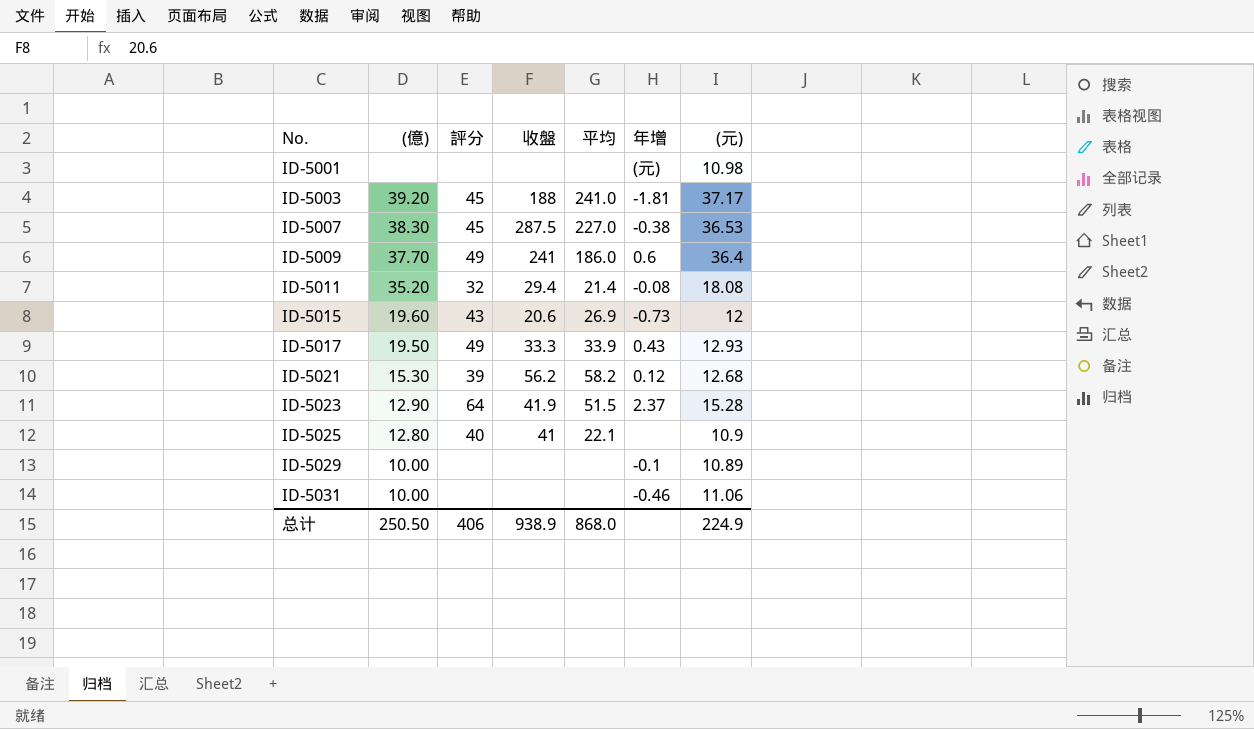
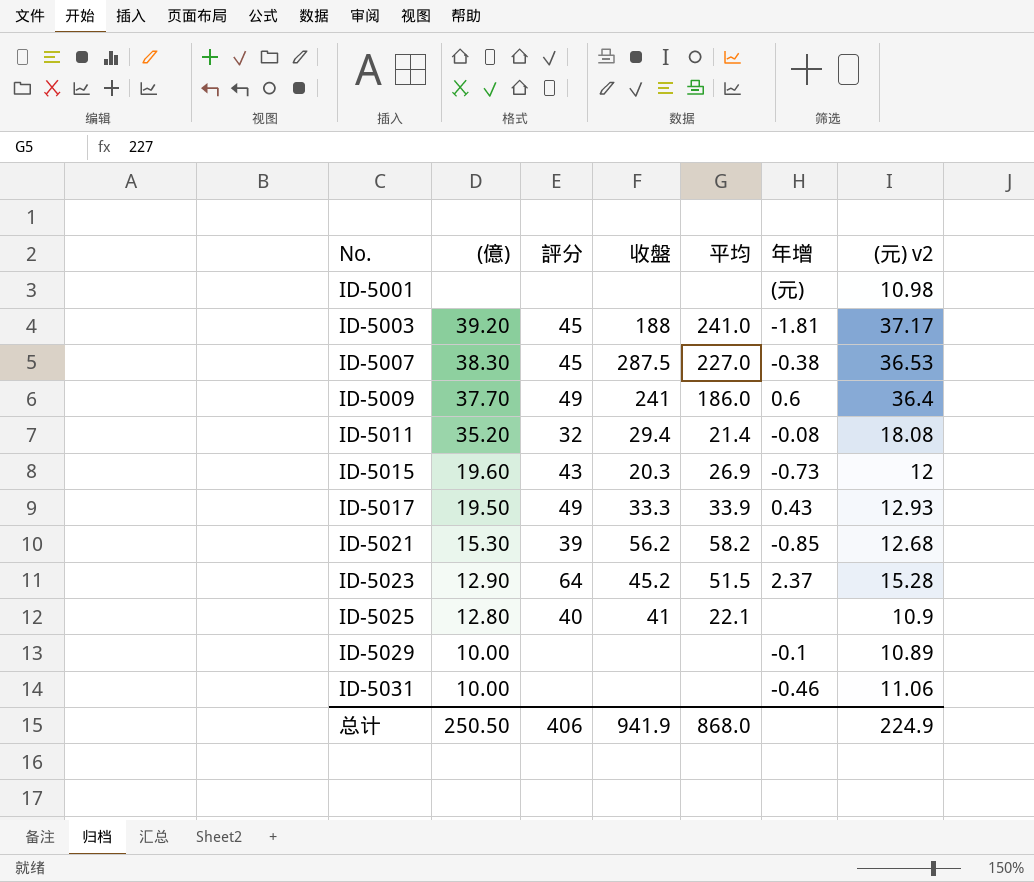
column name: (元) -> (元) v2
ID-5015 | 收盤: 20.6 -> 20.3
ID-5021 | 年增: 0.12 -> -0.85
ID-5023 | 收盤: 41.9 -> 45.2
总计 | 收盤: 938.9 -> 941.9

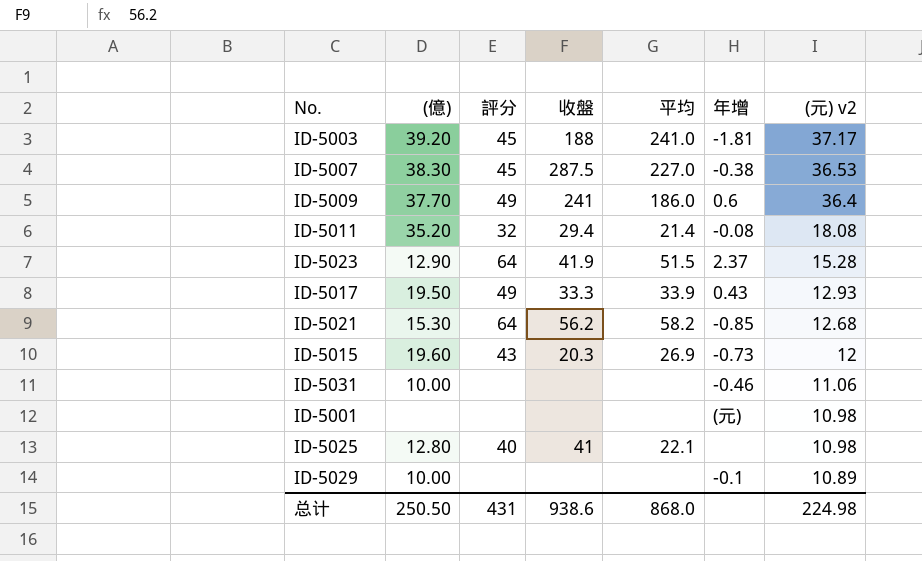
row order: No. ascending -> (元) v2 descending
ID-5023 | 收盤: 45.2 -> 41.9
ID-5021 | 評分: 39 -> 64
ID-5025 | (元) v2: 10.9 -> 10.98
总计 | 評分: 406 -> 431
总计 | 收盤: 941.9 -> 938.6
总计 | (元) v2: 224.9 -> 224.98

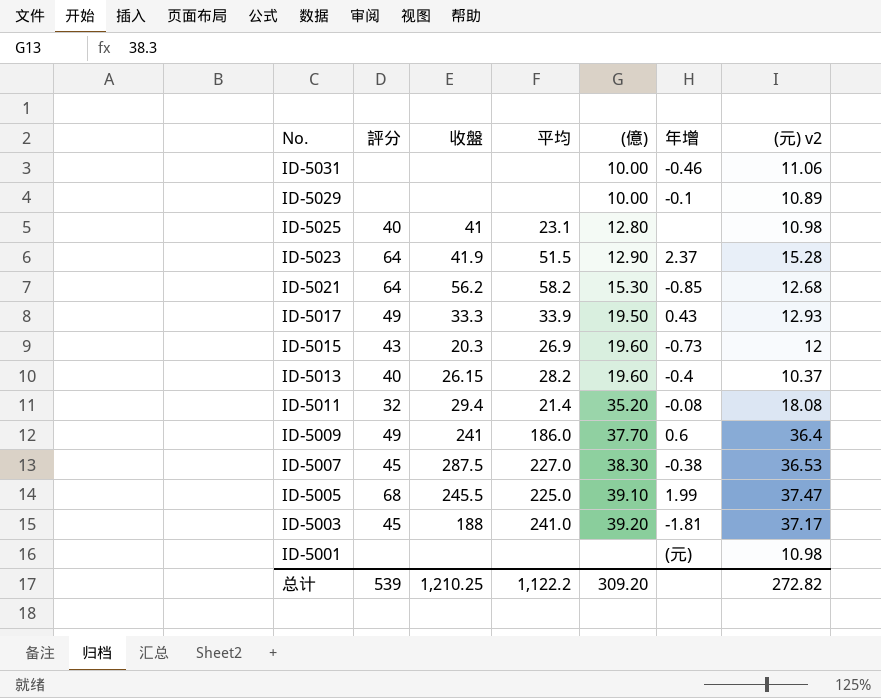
row order: (元) v2 descending -> No. descending
column (億) | position: 2 -> 5
ID-5025 | 平均: 22.1 -> 23.1
row ID-5013: none -> 40 | 26.15 | 28.2 | 19.60 | -0.4 | 10.37
row ID-5005: none -> 68 | 245.5 | 225.0 | 39.10 | 1.99 | 37.47
总计 | 評分: 431 -> 539
总计 | 收盤: 938.6 -> 1,210.25
总计 | 平均: 868.0 -> 1,122.2
总计 | (億): 250.50 -> 309.20
总计 | (元) v2: 224.98 -> 272.82

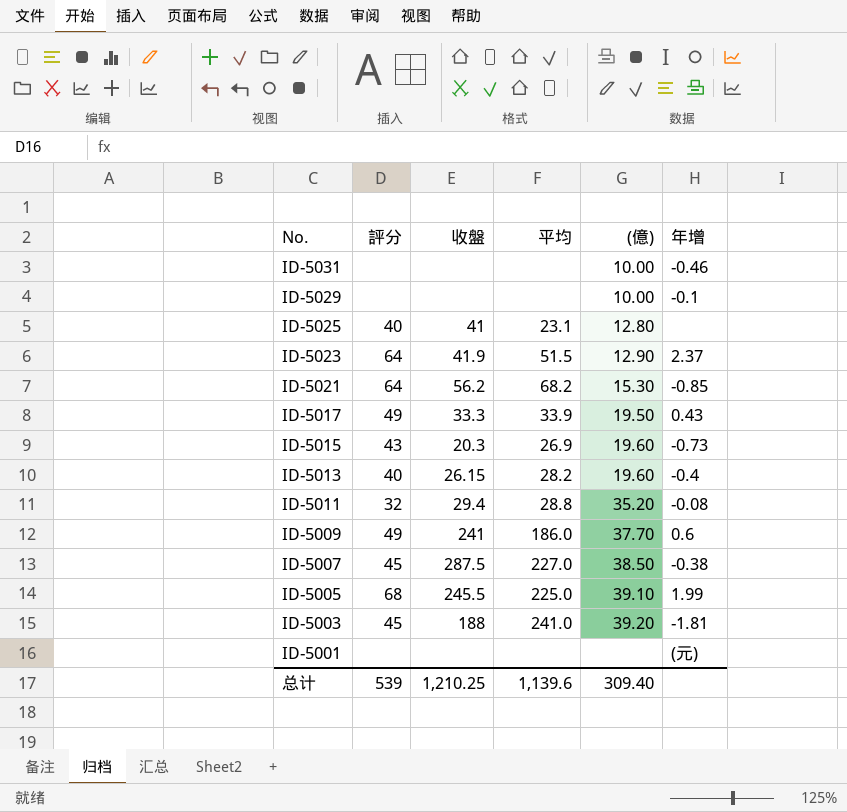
column (元) v2 | position: 7 -> none
ID-5021 | 平均: 58.2 -> 68.2
ID-5011 | 平均: 21.4 -> 28.8
ID-5007 | (億): 38.30 -> 38.50
总计 | 平均: 1,122.2 -> 1,139.6
总计 | (億): 309.20 -> 309.40

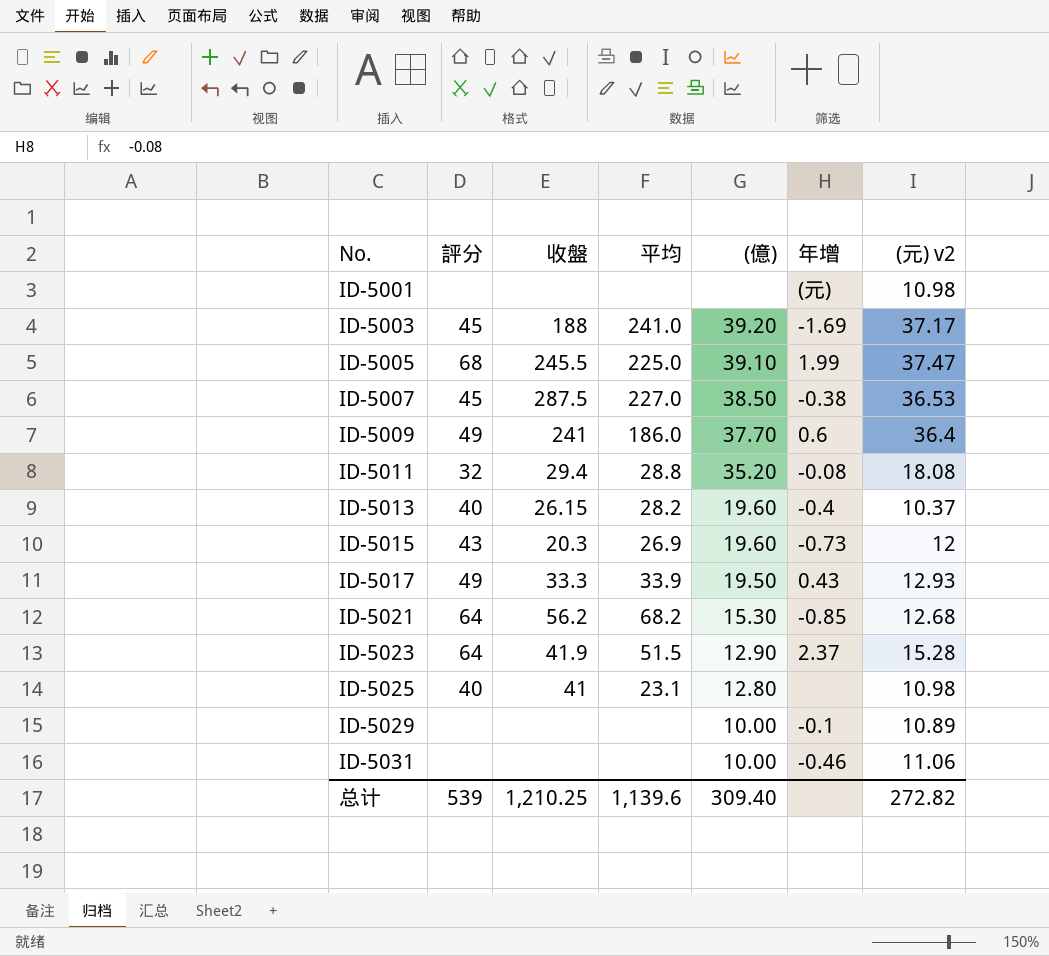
row order: No. descending -> No. ascending
column (元) v2 | position: none -> 7
ID-5003 | 年增: -1.81 -> -1.69

